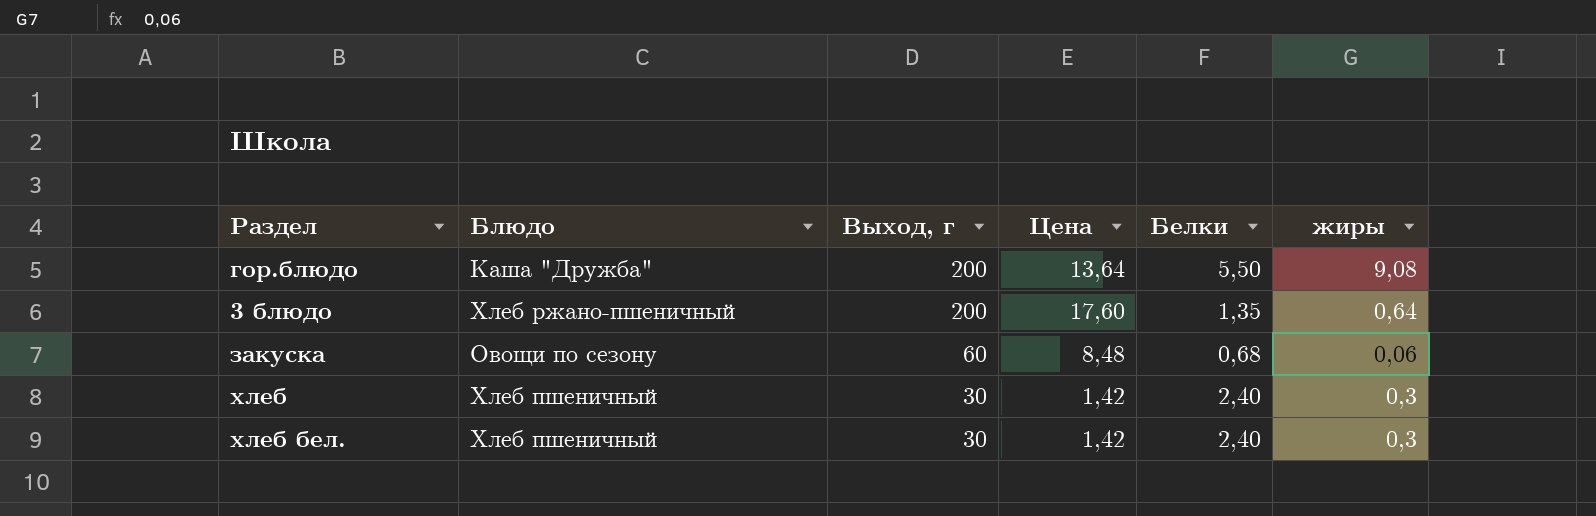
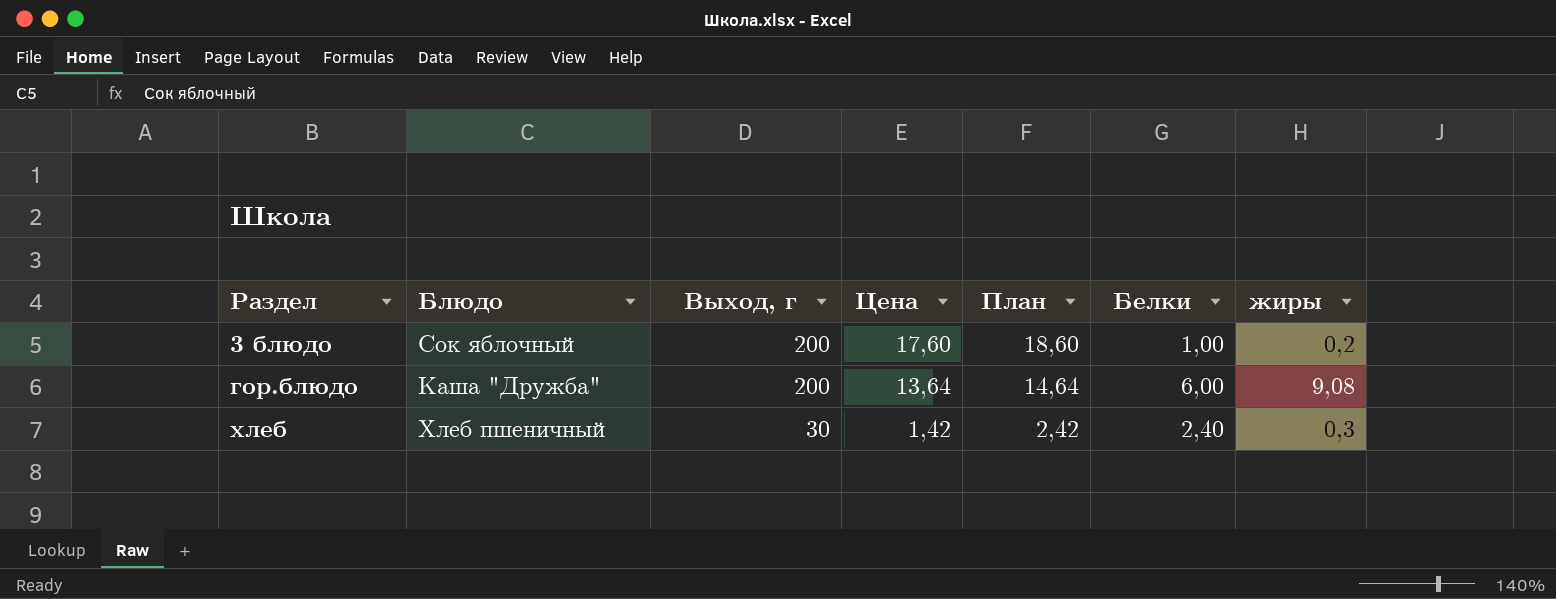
row order: Выход, г descending -> Раздел ascending
column План | formula: none -> [Цена] + 1
row закуска: Овощи по сезону | 60 | 8,48 | 0,68 | 0,06 -> none
row хлеб бел.: Хлеб пшеничный | 30 | 1,42 | 2,40 | 0,3 -> none
3 блюдо | Блюдо: Хлеб ржано-пшеничный -> Сок яблочный
3 блюдо | Белки: 1,35 -> 1,00
3 блюдо | жиры: 0,64 -> 0,2
гор.блюдо | Белки: 5,50 -> 6,00

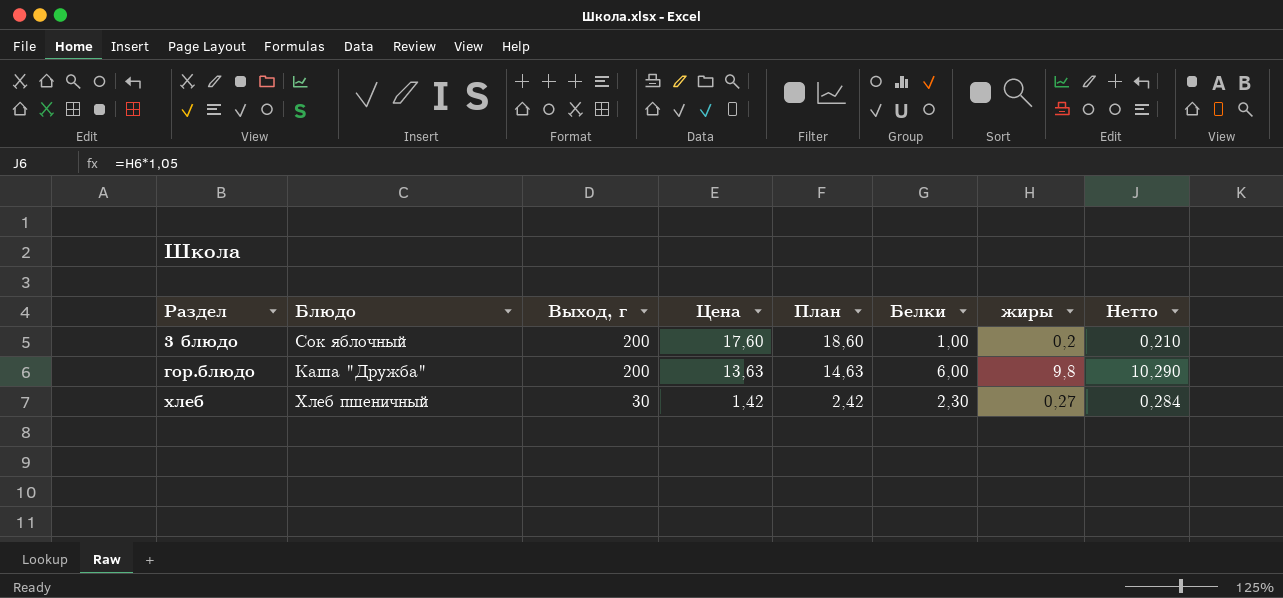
column Нетто | formula: none -> [жиры] * 1,05
гор.блюдо | Цена: 13,64 -> 13,63
гор.блюдо | План: 14,64 -> 14,63
гор.блюдо | жиры: 9,08 -> 9,8
хлеб | Белки: 2,40 -> 2,30
хлеб | жиры: 0,3 -> 0,27

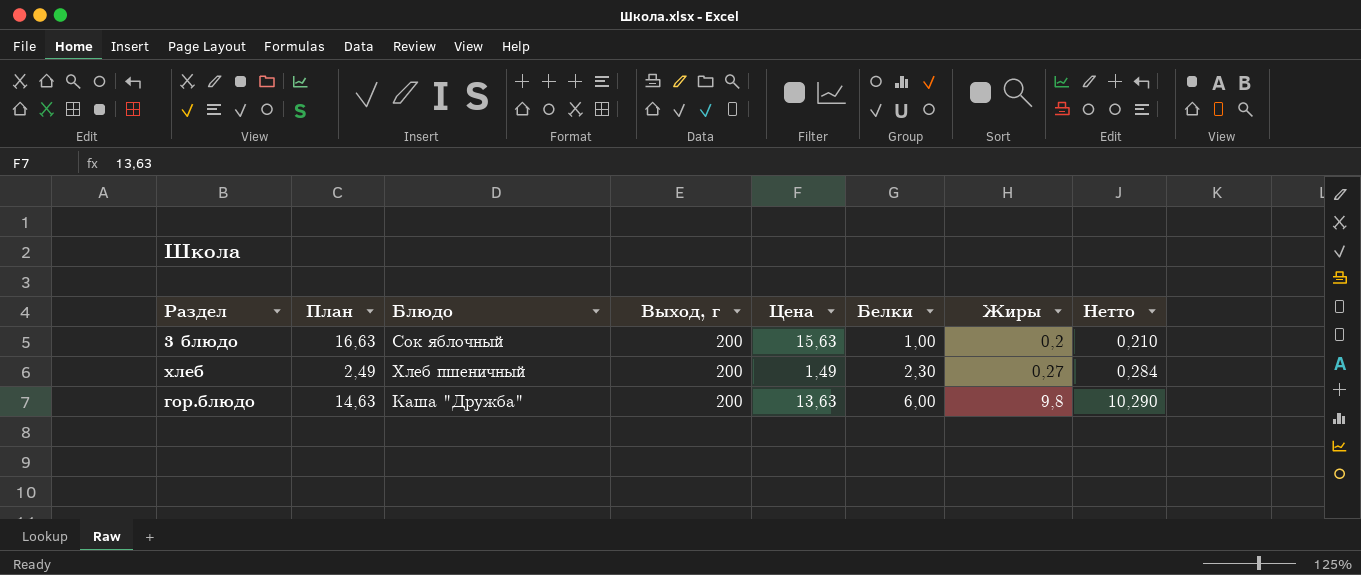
row order: Раздел ascending -> Белки ascending
column План | position: 5 -> 2
column name: жиры -> Жиры
3 блюдо | План: 18,60 -> 16,63
3 блюдо | Цена: 17,60 -> 15,63
хлеб | План: 2,42 -> 2,49
хлеб | Выход, г: 30 -> 200
хлеб | Цена: 1,42 -> 1,49

